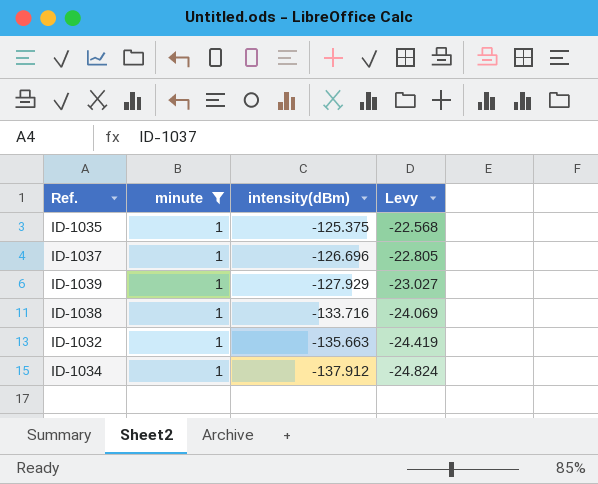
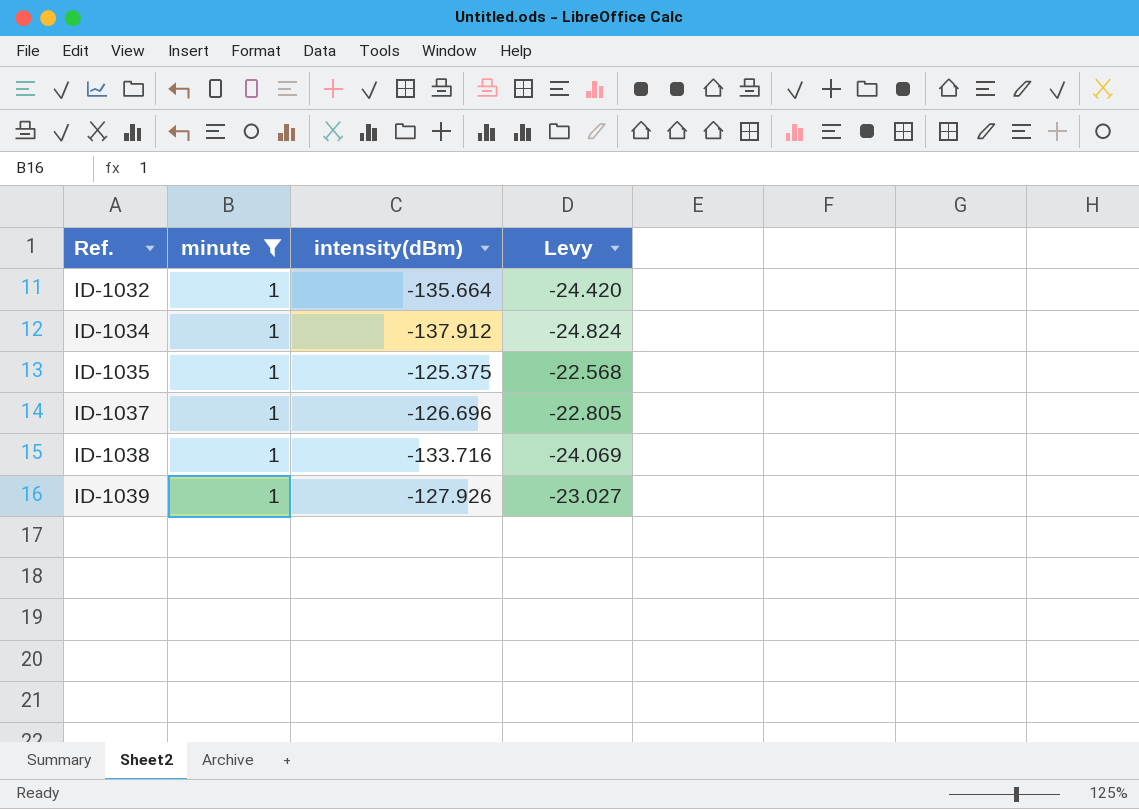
row order: intensity(dBm) descending -> Ref. ascending
ID-1032 | intensity(dBm): -135.663 -> -135.664
ID-1032 | Levy: -24.419 -> -24.420
ID-1039 | intensity(dBm): -127.929 -> -127.926

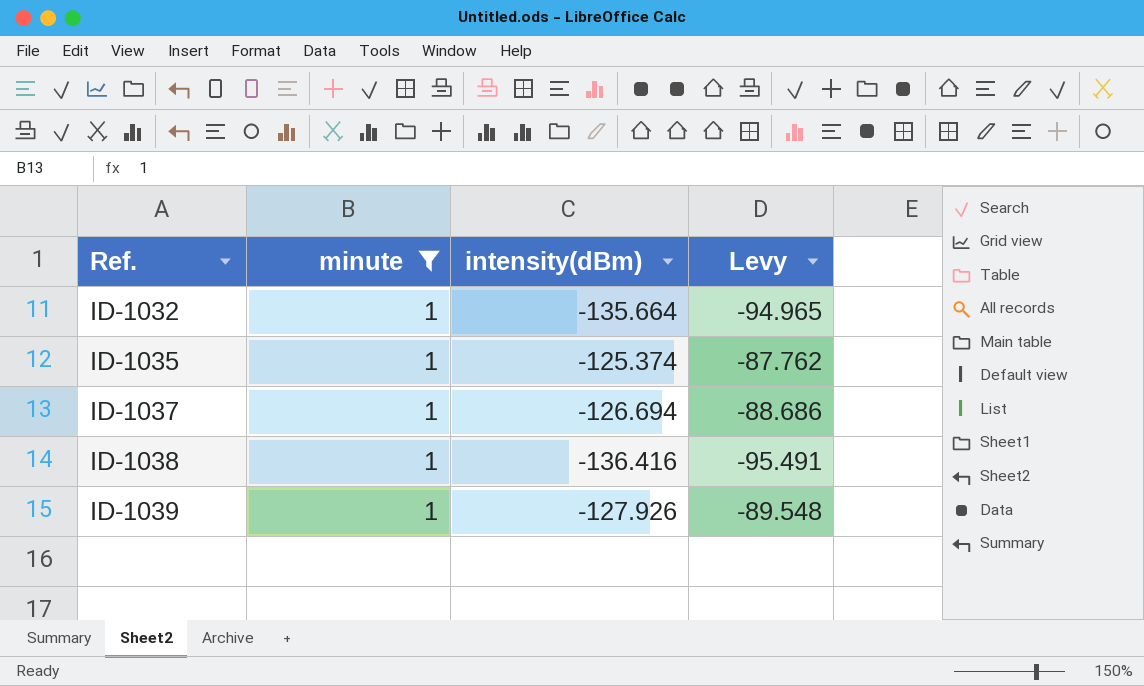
column Levy | formula: [intensity(dBm)] * 0.18 -> [intensity(dBm)] * 0.7
row ID-1034: 1 | -137.912 | -24.824 -> none
ID-1035 | intensity(dBm): -125.375 -> -125.374
ID-1037 | intensity(dBm): -126.696 -> -126.694
ID-1038 | intensity(dBm): -133.716 -> -136.416

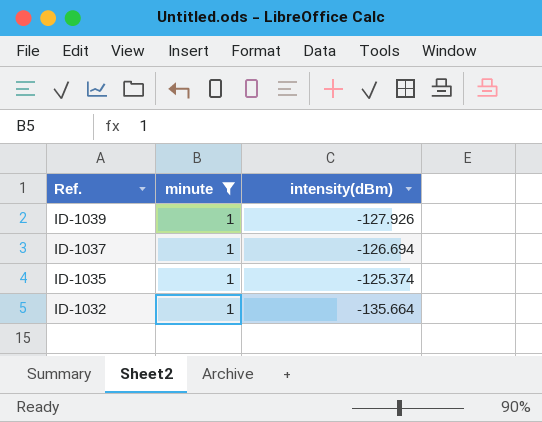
row order: Ref. ascending -> Ref. descending
column Levy | formula: [intensity(dBm)] * 0.7 -> none
row ID-1038: 1 | -136.416 | -95.491 -> none

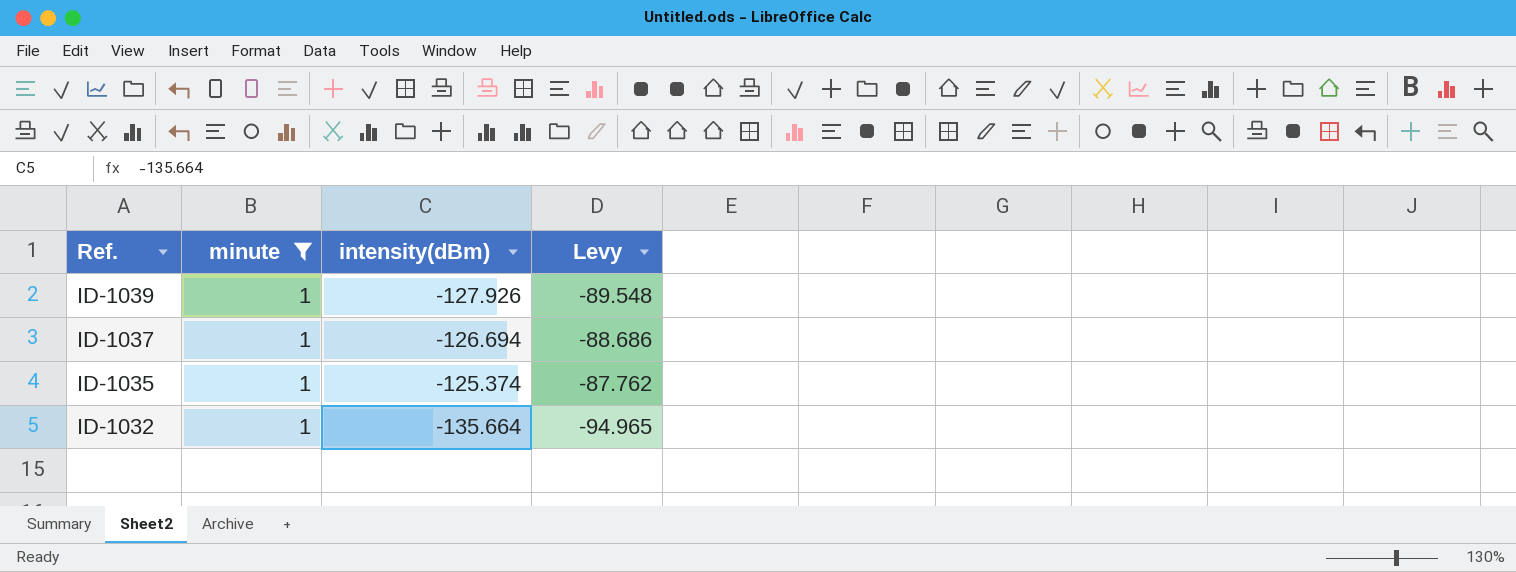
column Levy | formula: none -> [intensity(dBm)] * 0.7

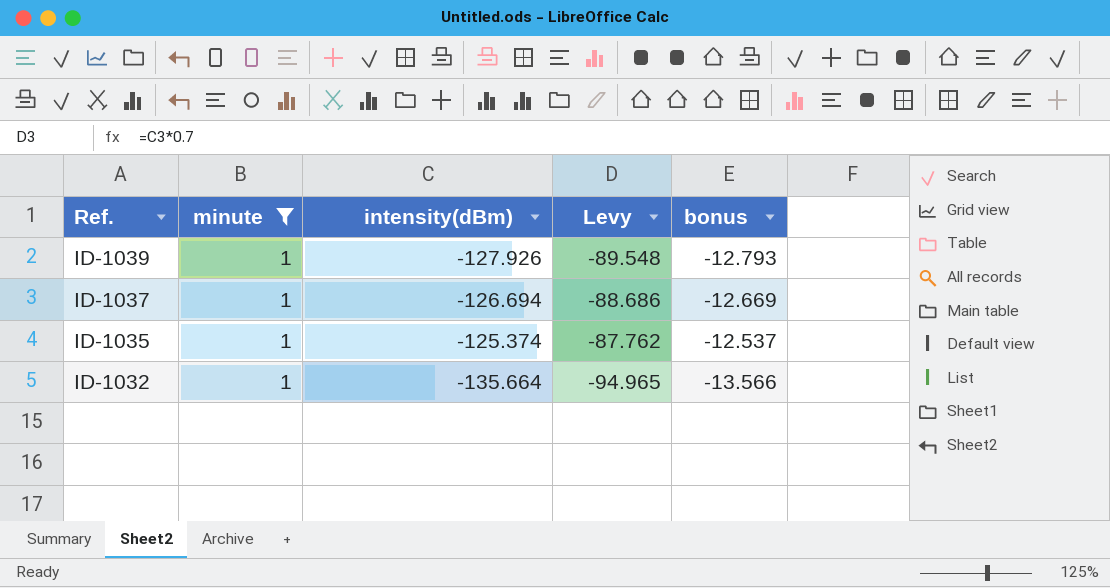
column bonus | formula: none -> [intensity(dBm)] * 0.1

